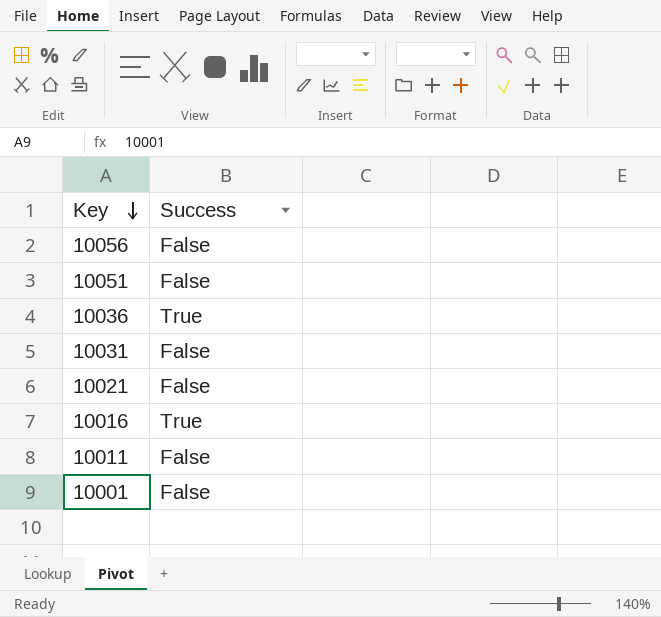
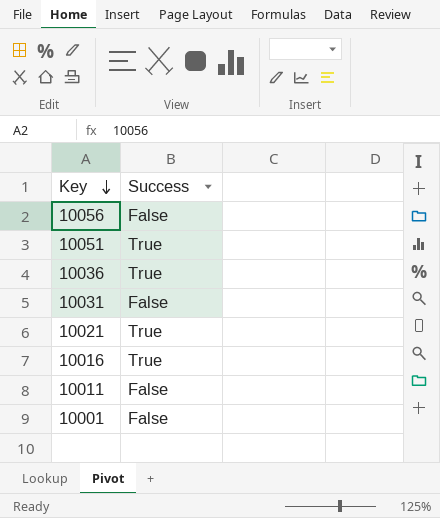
10051 | Success: False -> True
10021 | Success: False -> True

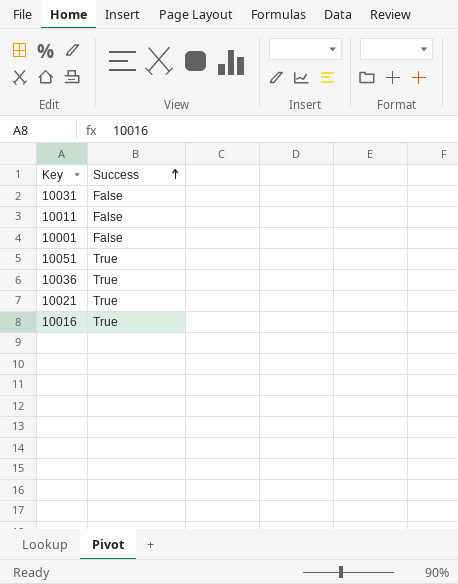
row order: Key descending -> Success ascending
row 10056: False -> none

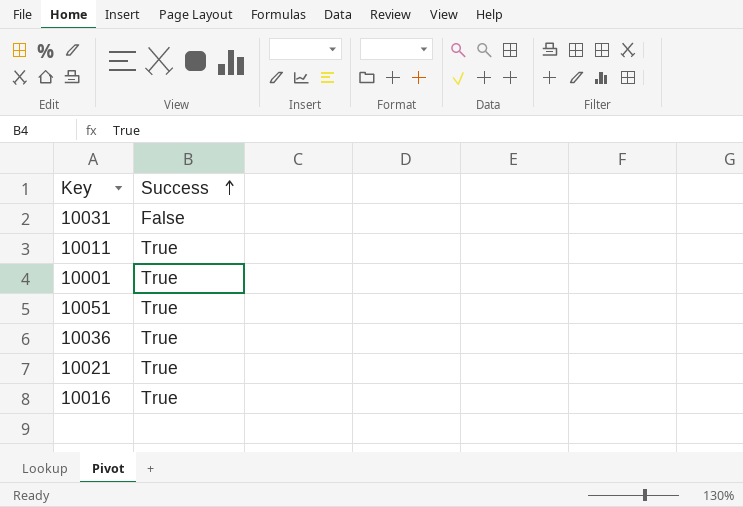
10011 | Success: False -> True
10001 | Success: False -> True

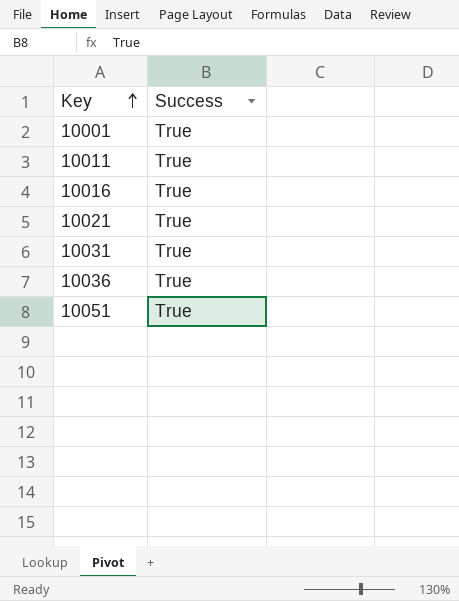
row order: Success ascending -> Key ascending
10031 | Success: False -> True

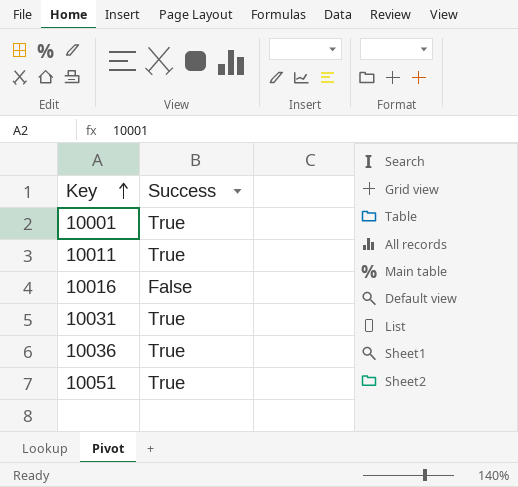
row 10021: True -> none
10016 | Success: True -> False

